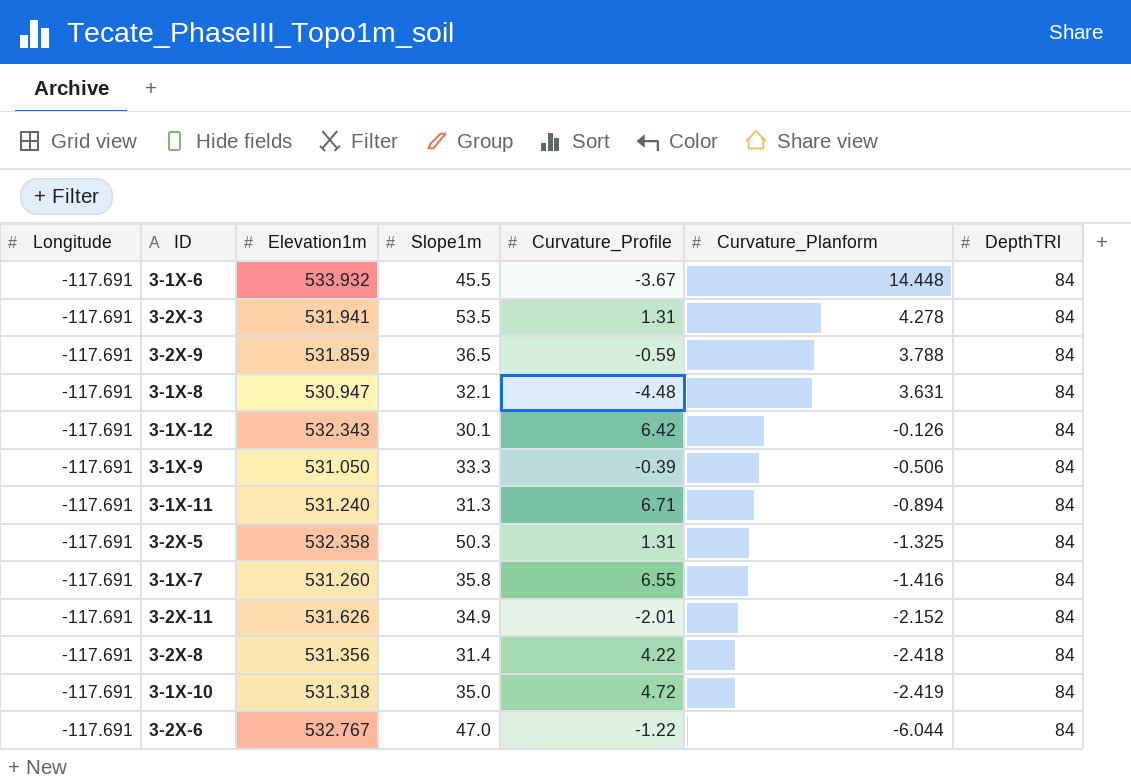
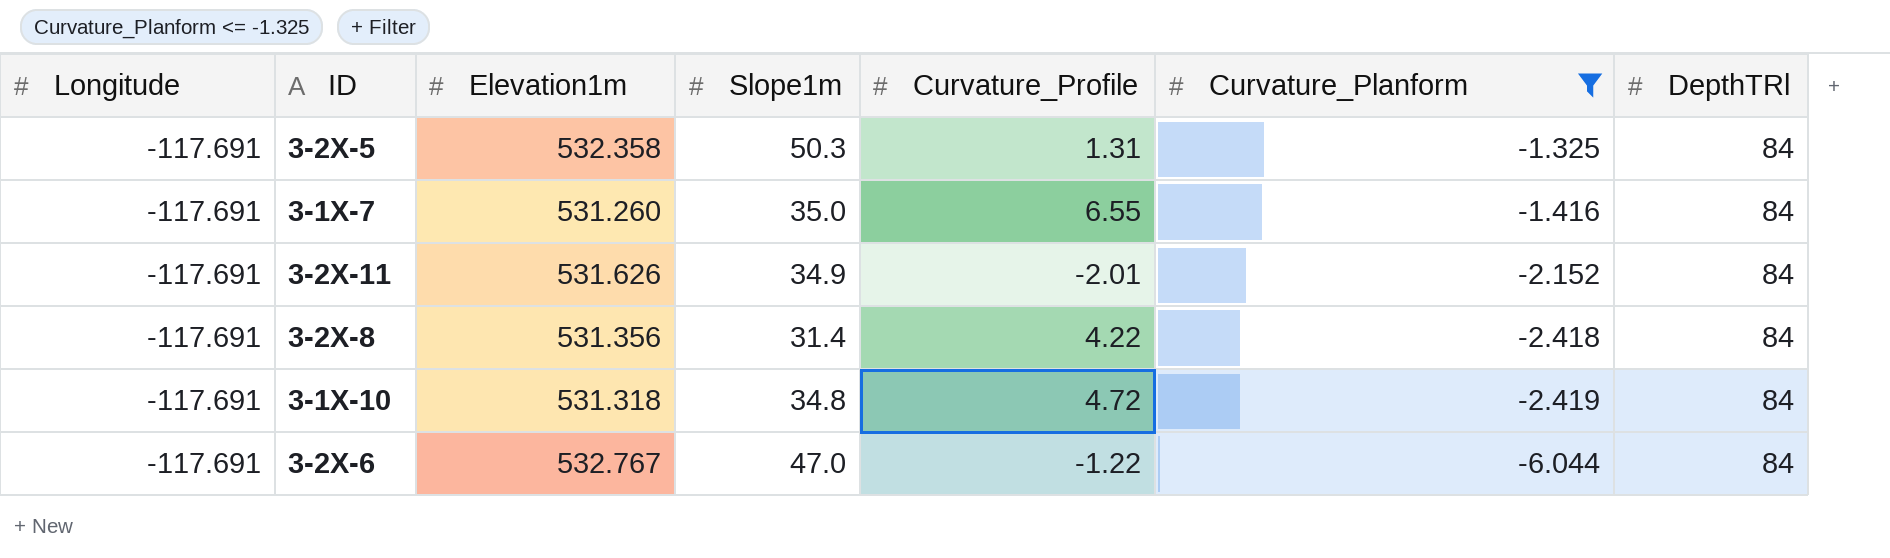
filter: none -> Curvature_Planform <= -1.325
3-1X-7 | Slope1m: 35.8 -> 35.0
3-1X-10 | Slope1m: 35.0 -> 34.8

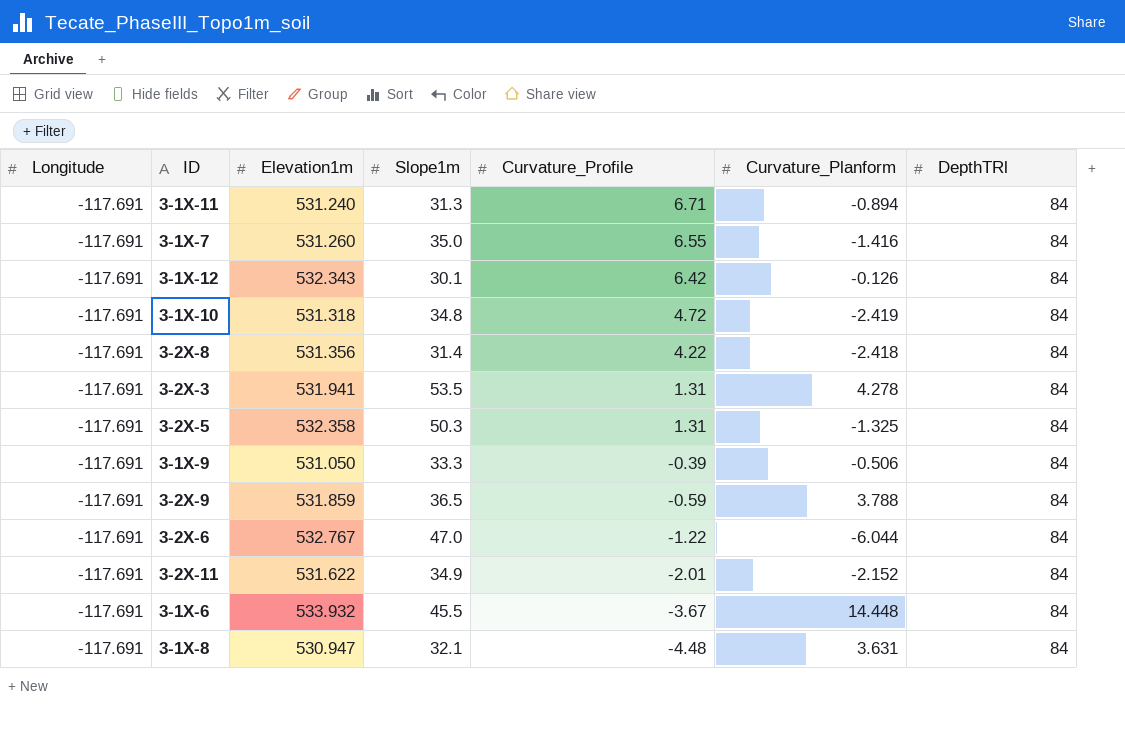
filter: Curvature_Planform <= -1.325 -> none
row order: Curvature_Planform descending -> Curvature_Profile descending
3-2X-11 | Elevation1m: 531.626 -> 531.622

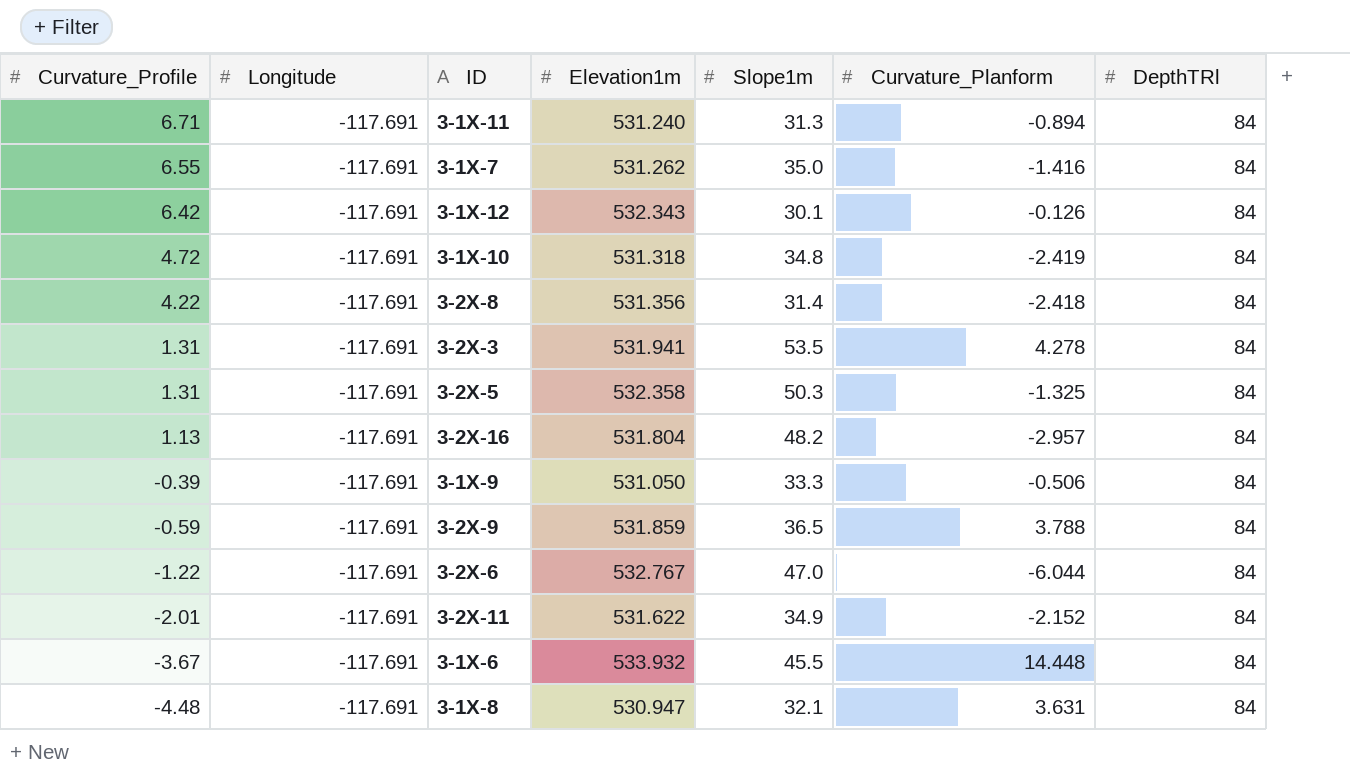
column Curvature_Profile | position: 5 -> 1
3-1X-7 | Elevation1m: 531.260 -> 531.262
row 3-2X-16: none -> 1.13 | -117.691 | 531.804 | 48.2 | -2.957 | 84

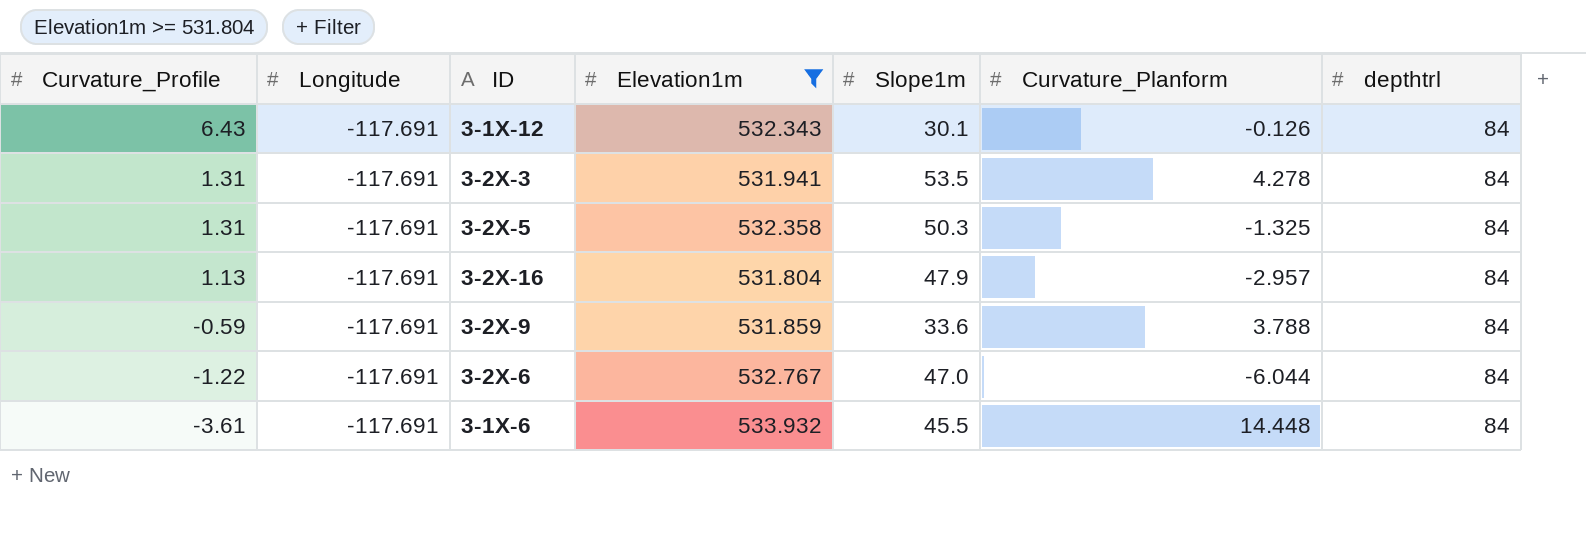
filter: none -> Elevation1m >= 531.804
column name: DepthTRl -> depthtrl
3-1X-12 | Curvature_Profile: 6.42 -> 6.43
3-2X-16 | Slope1m: 48.2 -> 47.9
3-2X-9 | Slope1m: 36.5 -> 33.6
3-1X-6 | Curvature_Profile: -3.67 -> -3.61

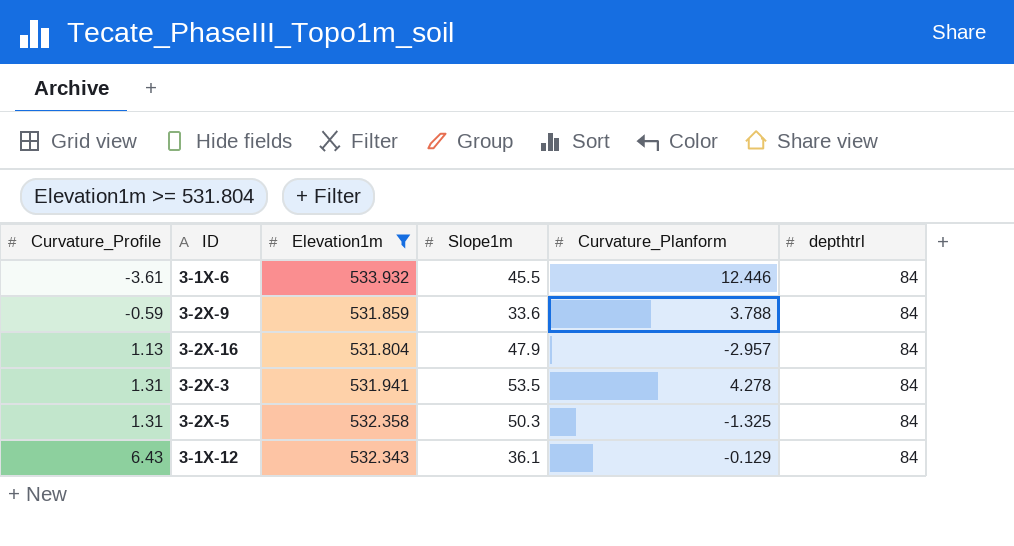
row order: Curvature_Profile descending -> Curvature_Profile ascending
column Longitude | position: 2 -> none
row 3-2X-6: -1.22 | -117.691 | 532.767 | 47.0 | -6.044 | 84 -> none
3-1X-6 | Curvature_Planform: 14.448 -> 12.446
3-1X-12 | Slope1m: 30.1 -> 36.1
3-1X-12 | Curvature_Planform: -0.126 -> -0.129

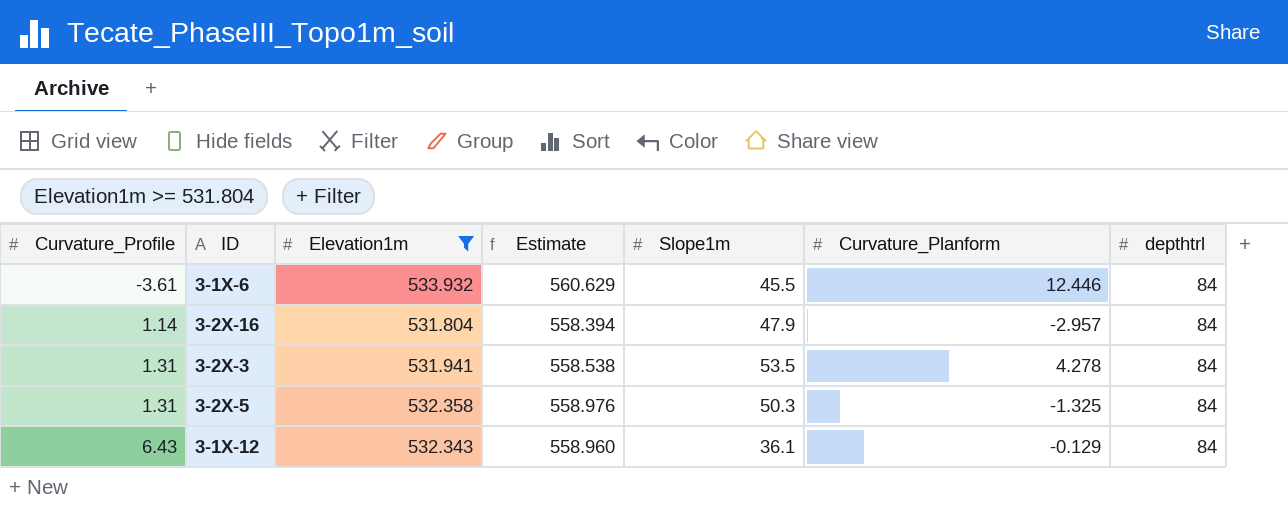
column Estimate | formula: none -> [Elevation1m] * 1.05
row 3-2X-9: -0.59 | 531.859 | 33.6 | 3.788 | 84 -> none
3-2X-16 | Curvature_Profile: 1.13 -> 1.14

